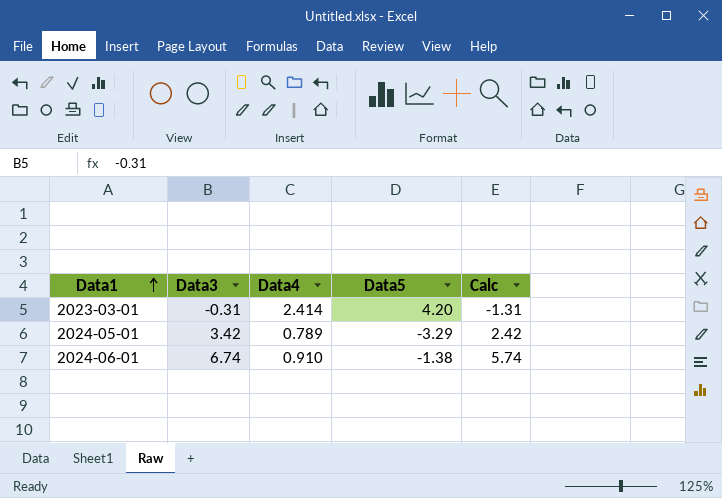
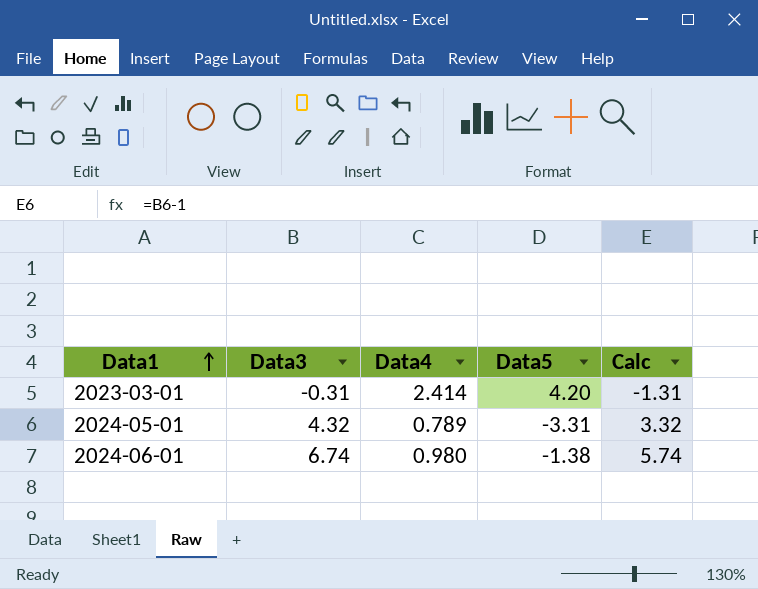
2024-05-01 | Data3: 3.42 -> 4.32
2024-05-01 | Data5: -3.29 -> -3.31
2024-05-01 | Calc: 2.42 -> 3.32
2024-06-01 | Data4: 0.910 -> 0.980

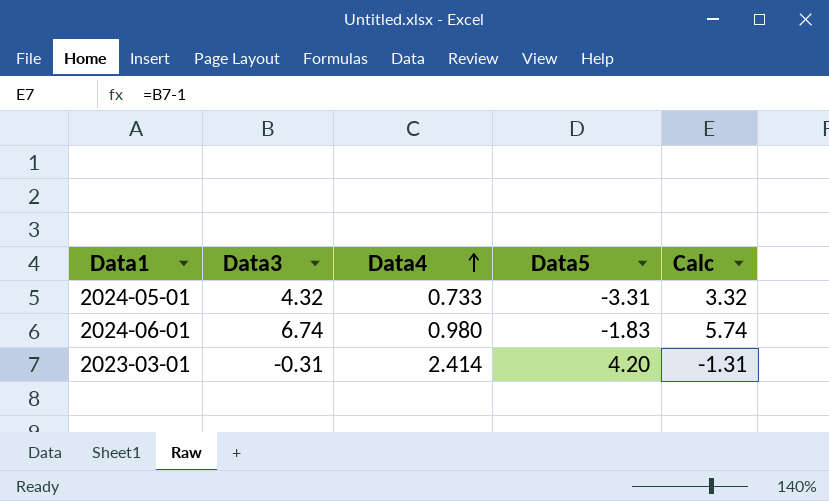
row order: Data1 ascending -> Data4 ascending
2024-05-01 | Data4: 0.789 -> 0.733
2024-06-01 | Data5: -1.38 -> -1.83

